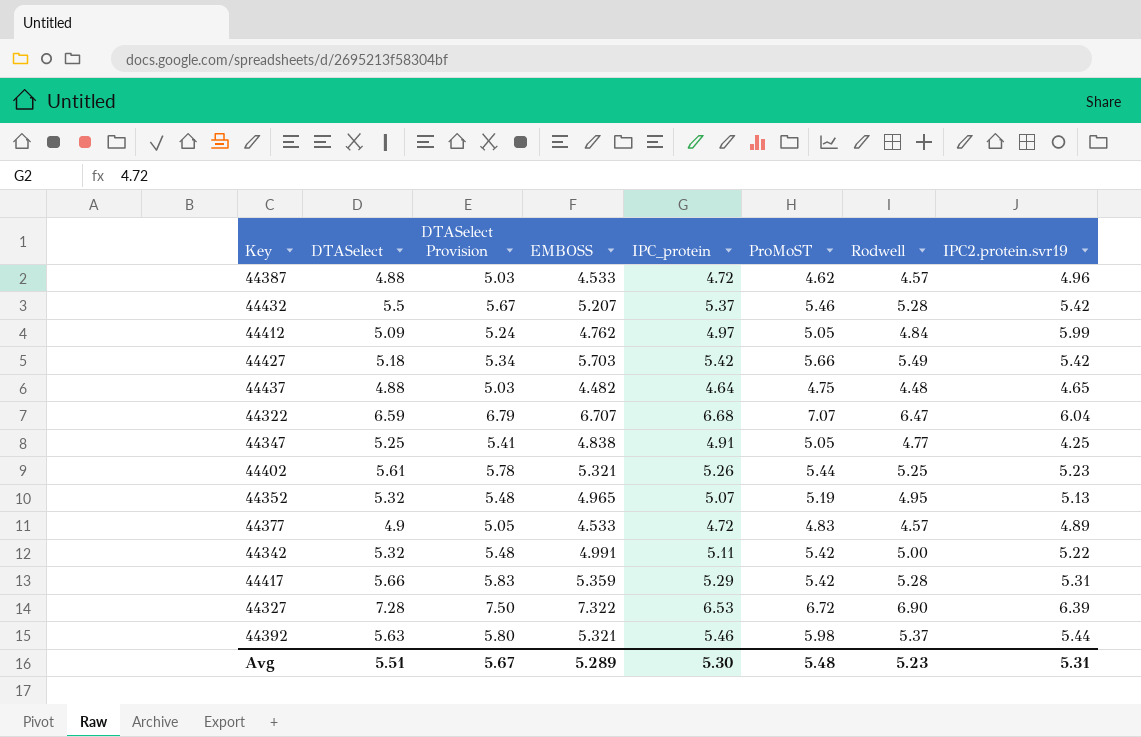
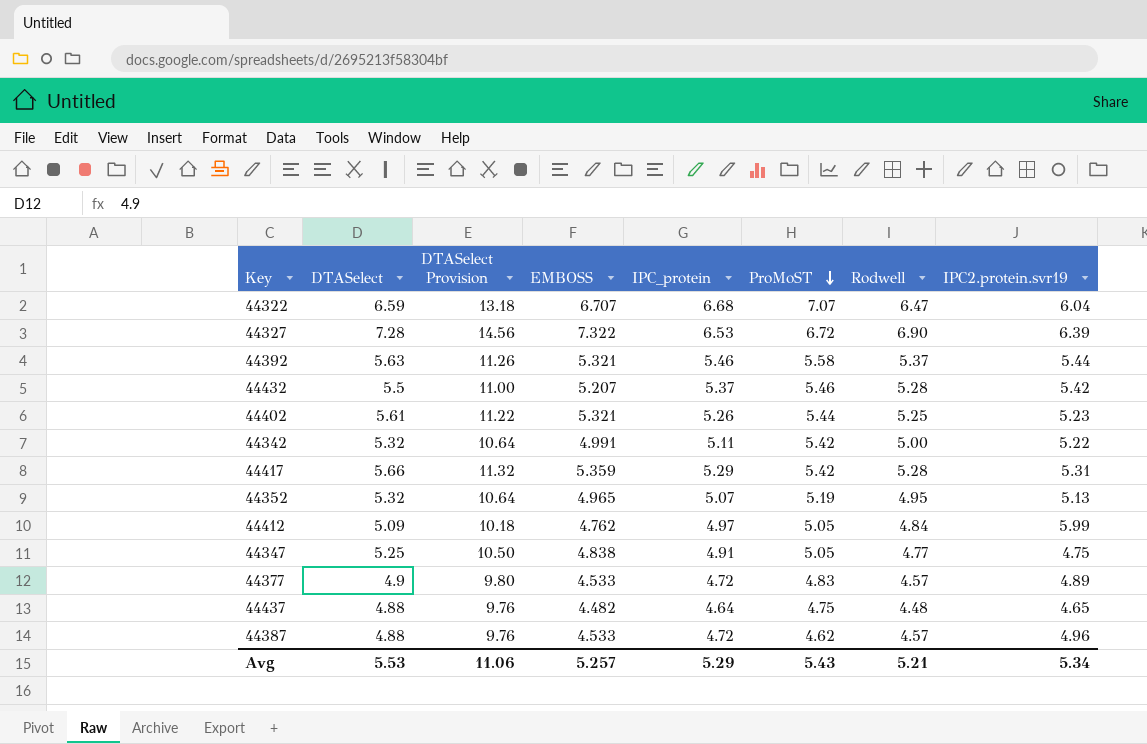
row order: none -> ProMoST descending
column DTASelect Provision | formula: [DTASelect] * 1.03 -> [DTASelect] * 2
row 44427: 5.18 | 5.34 | 5.703 | 5.42 | 5.66 | 5.49 | 5.42 -> none
44392 | ProMoST: 5.98 -> 5.58
44347 | IPC2.protein.svr19: 4.25 -> 4.75
Avg | DTASelect: 5.51 -> 5.53
Avg | DTASelect Provision: 5.67 -> 11.06
Avg | EMBOSS: 5.289 -> 5.257
Avg | IPC_protein: 5.30 -> 5.29
Avg | ProMoST: 5.48 -> 5.43
Avg | Rodwell: 5.23 -> 5.21
Avg | IPC2.protein.svr19: 5.31 -> 5.34

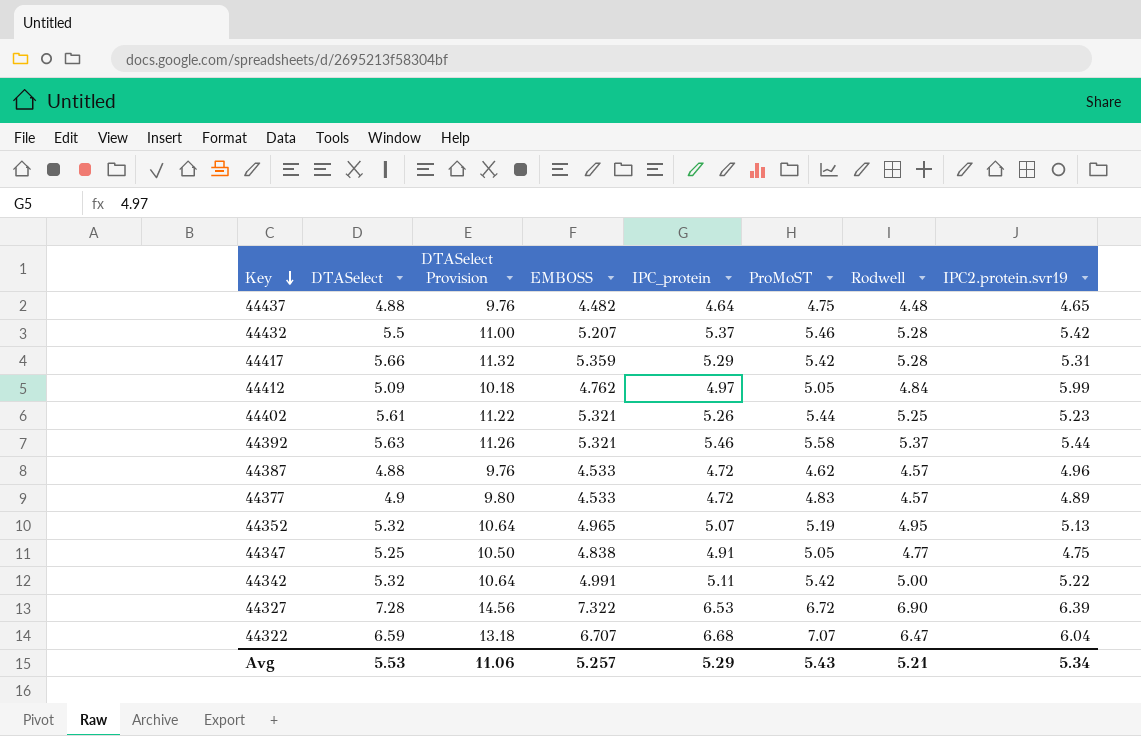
row order: ProMoST descending -> Key descending

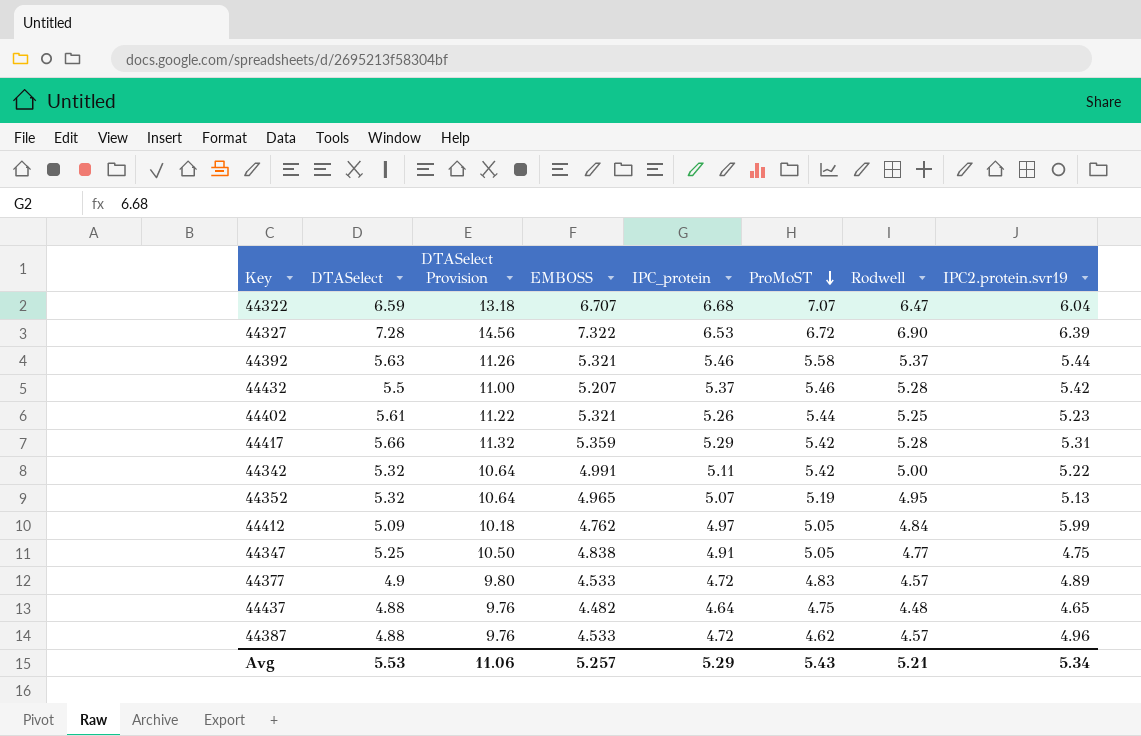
row order: Key descending -> ProMoST descending

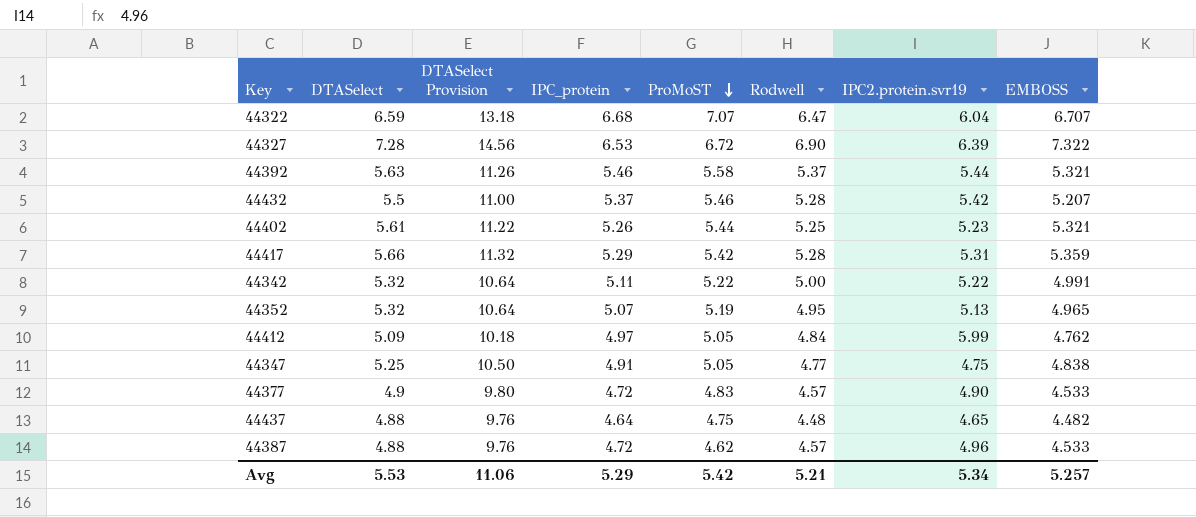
column EMBOSS | position: 4 -> 8
44342 | ProMoST: 5.42 -> 5.22
44377 | IPC2.protein.svr19: 4.89 -> 4.90
Avg | ProMoST: 5.43 -> 5.42

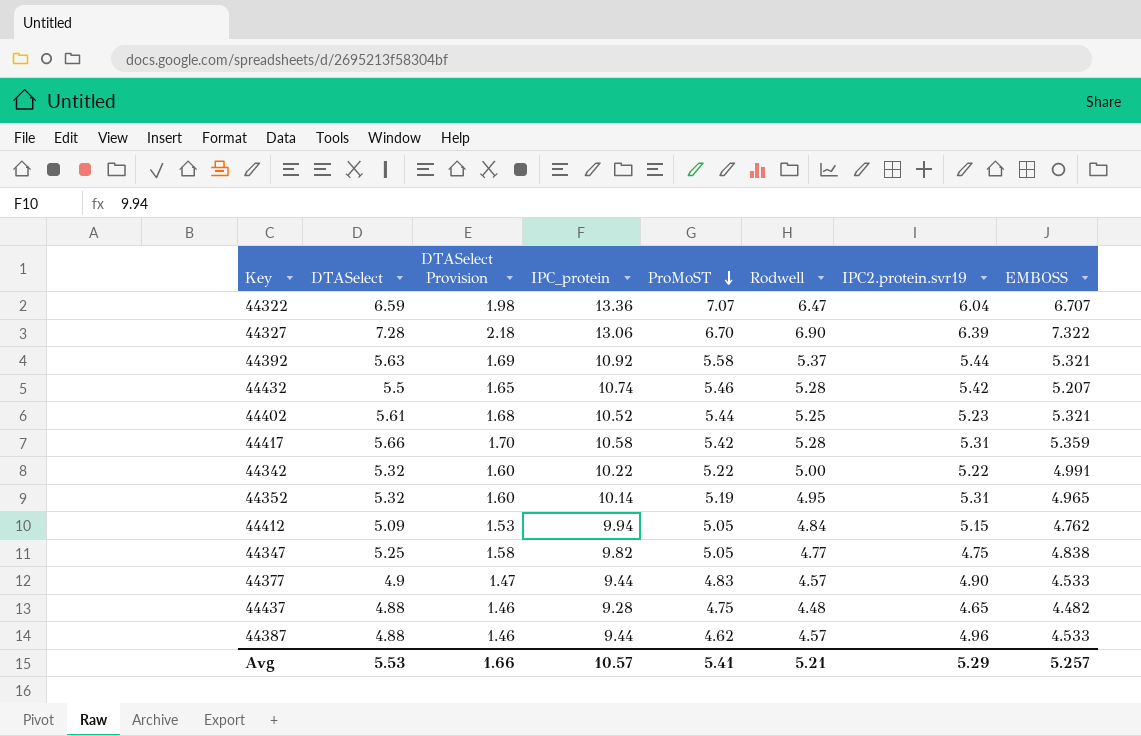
column DTASelect Provision | formula: [DTASelect] * 2 -> [DTASelect] * 0.3
44322 | IPC_protein: 6.68 -> 13.36
44327 | IPC_protein: 6.53 -> 13.06
44327 | ProMoST: 6.72 -> 6.70
44392 | IPC_protein: 5.46 -> 10.92
44432 | IPC_protein: 5.37 -> 10.74
44402 | IPC_protein: 5.26 -> 10.52
44417 | IPC_protein: 5.29 -> 10.58
44342 | IPC_protein: 5.11 -> 10.22
44352 | IPC_protein: 5.07 -> 10.14
44352 | IPC2.protein.svr19: 5.13 -> 5.31
44412 | IPC_protein: 4.97 -> 9.94
44412 | IPC2.protein.svr19: 5.99 -> 5.15
44347 | IPC_protein: 4.91 -> 9.82
44377 | IPC_protein: 4.72 -> 9.44
44437 | IPC_protein: 4.64 -> 9.28
44387 | IPC_protein: 4.72 -> 9.44
Avg | DTASelect Provision: 11.06 -> 1.66
Avg | IPC_protein: 5.29 -> 10.57
Avg | ProMoST: 5.42 -> 5.41
Avg | IPC2.protein.svr19: 5.34 -> 5.29

